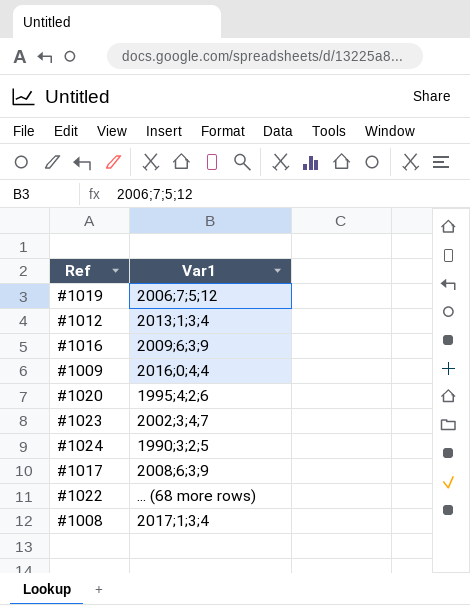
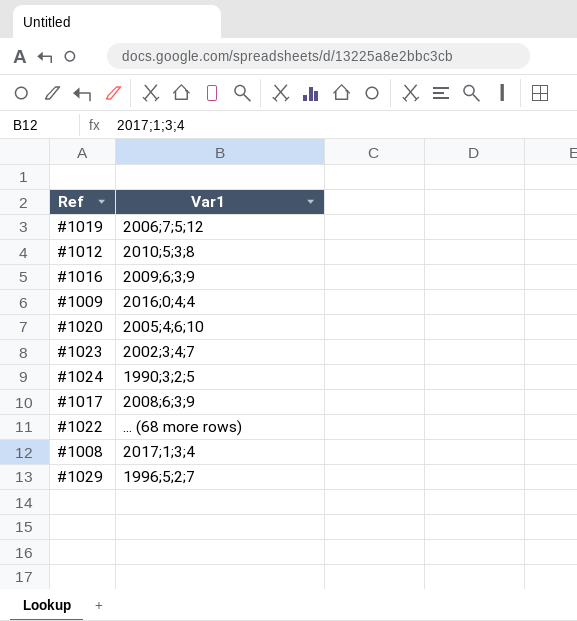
#1012 | Var1: 2013;1;3;4 -> 2010;5;3;8
#1020 | Var1: 1995;4;2;6 -> 2005;4;6;10
row #1029: none -> 1996;5;2;7

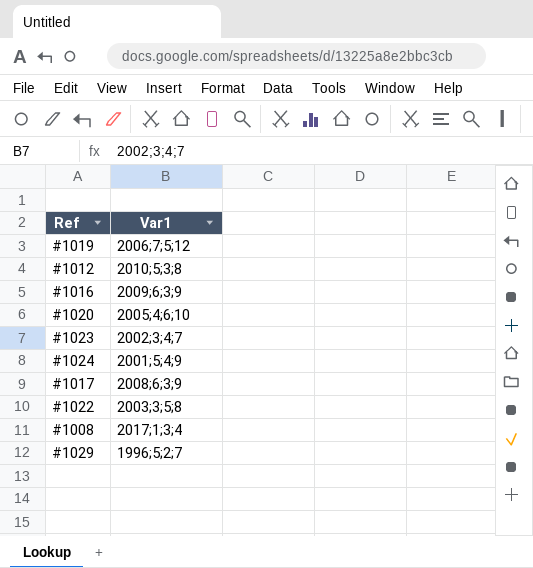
row #1009: 2016;0;4;4 -> none
#1024 | Var1: 1990;3;2;5 -> 2001;5;4;9
#1022 | Var1: ... (68 more rows) -> 2003;3;5;8

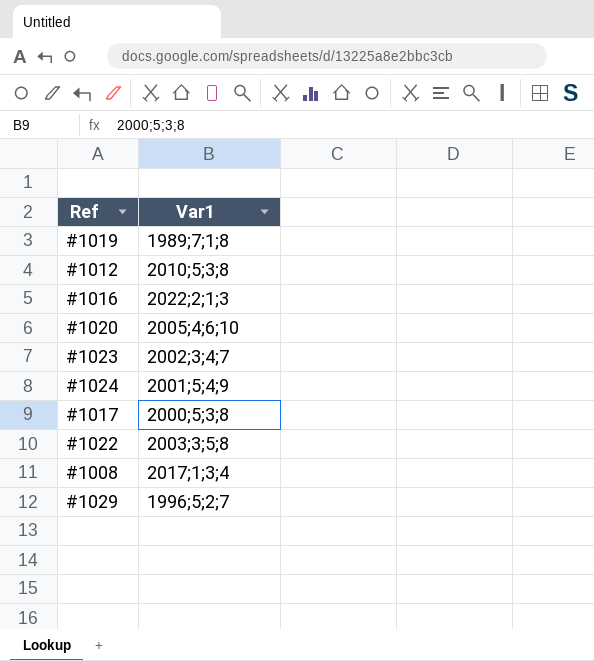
#1019 | Var1: 2006;7;5;12 -> 1989;7;1;8
#1016 | Var1: 2009;6;3;9 -> 2022;2;1;3
#1017 | Var1: 2008;6;3;9 -> 2000;5;3;8

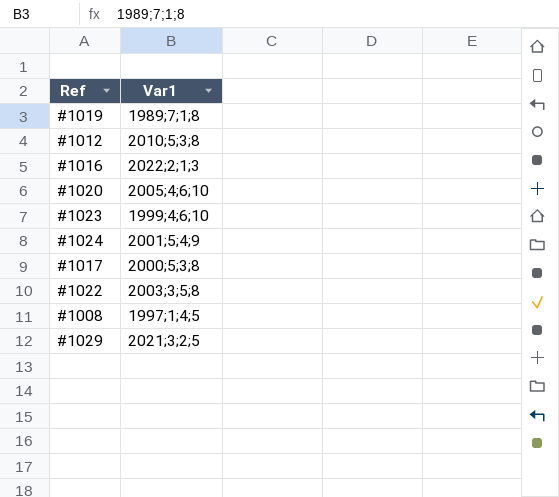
#1023 | Var1: 2002;3;4;7 -> 1999;4;6;10
#1008 | Var1: 2017;1;3;4 -> 1997;1;4;5
#1029 | Var1: 1996;5;2;7 -> 2021;3;2;5

